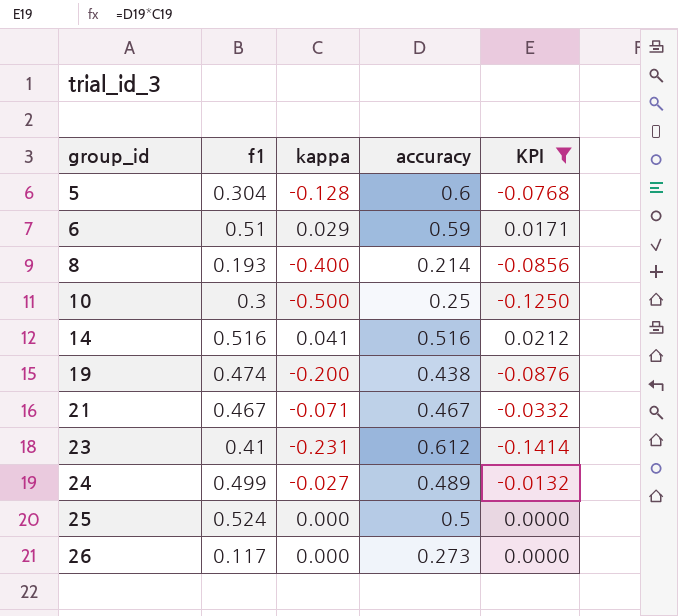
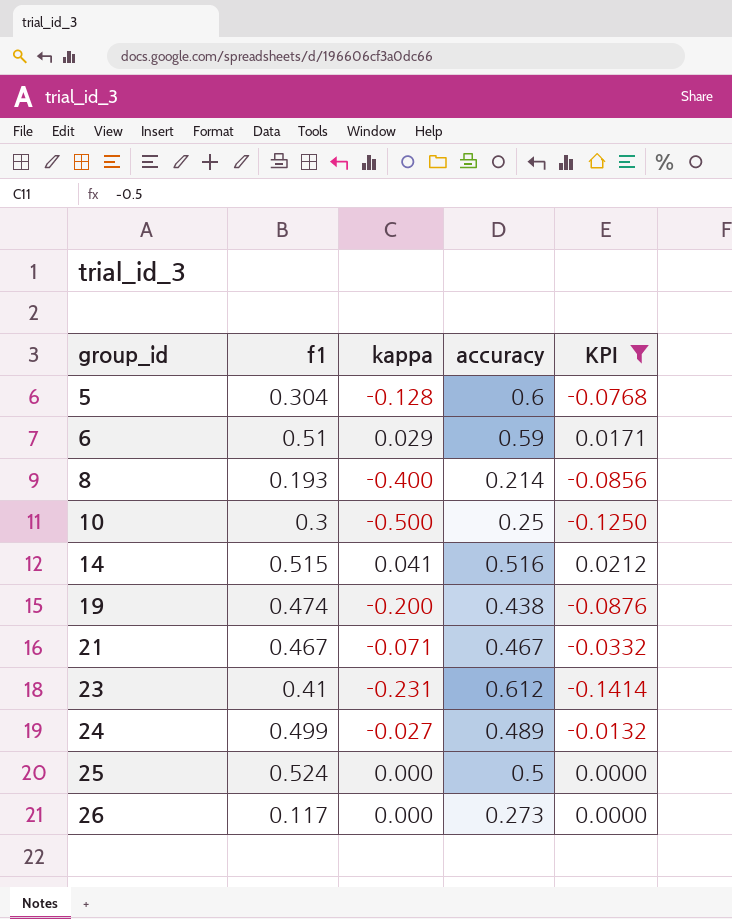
14 | f1: 0.516 -> 0.515

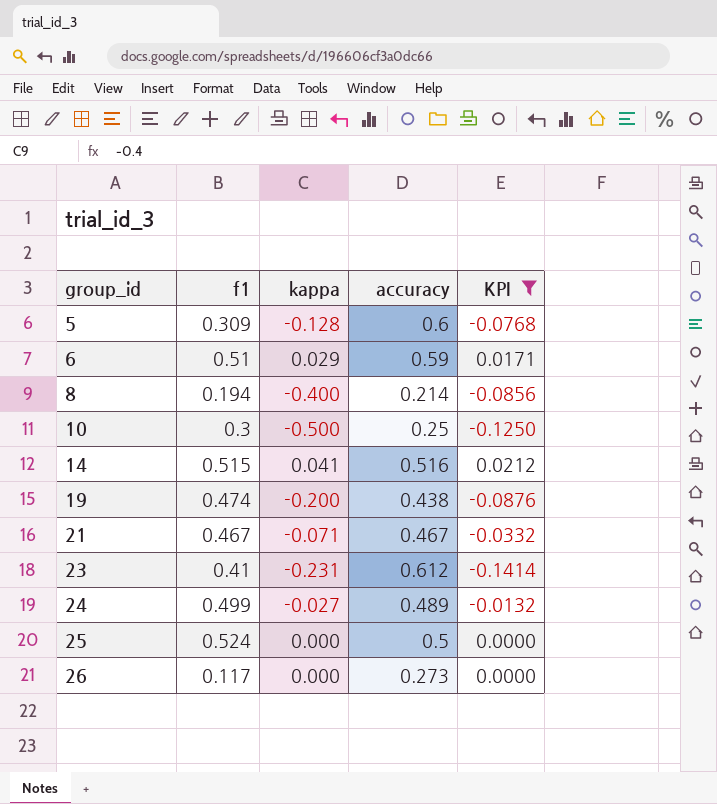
5 | f1: 0.304 -> 0.309
8 | f1: 0.193 -> 0.194

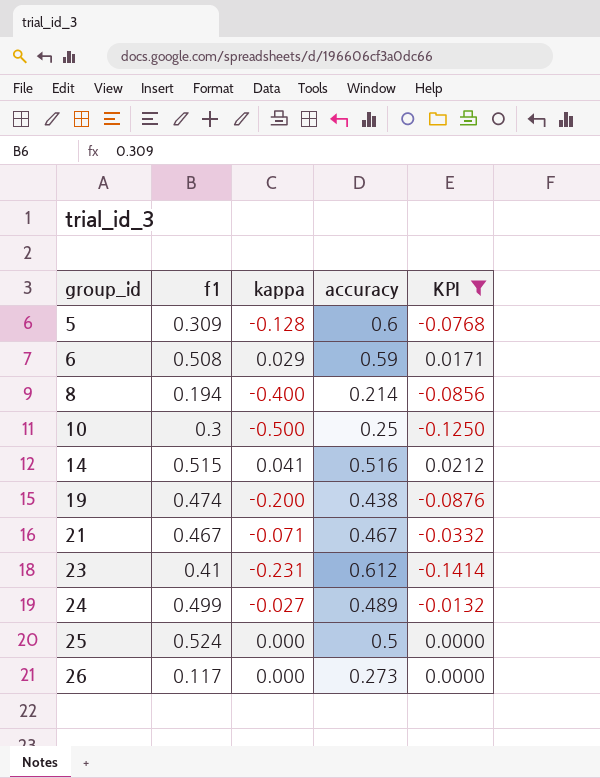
6 | f1: 0.51 -> 0.508

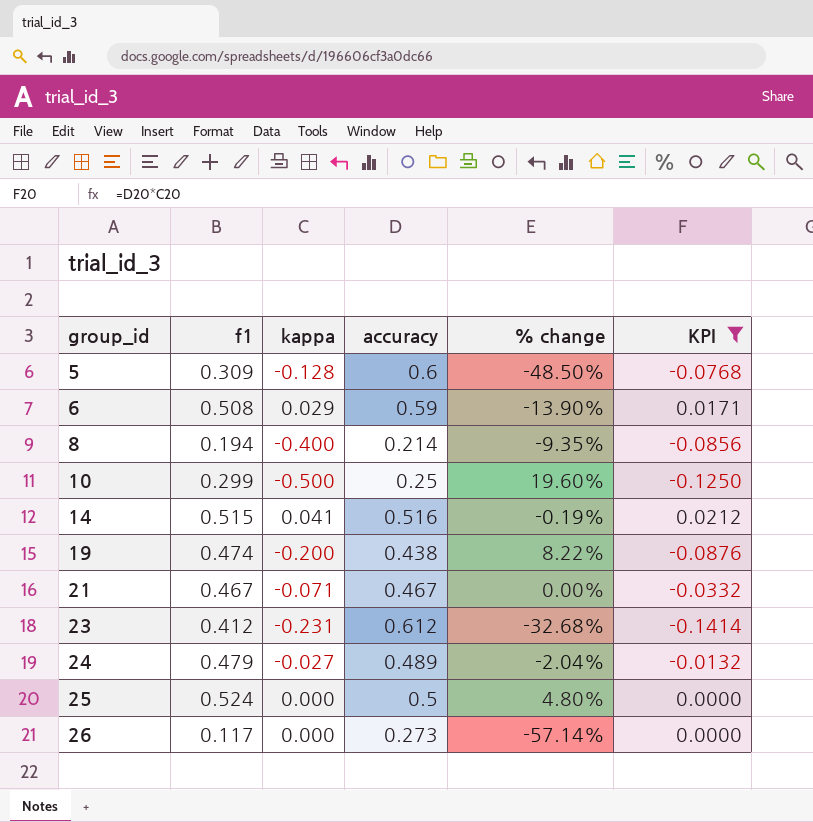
column % change | formula: none -> ([f1] - [accuracy]) / [accuracy]
10 | f1: 0.3 -> 0.299
23 | f1: 0.41 -> 0.412
24 | f1: 0.499 -> 0.479

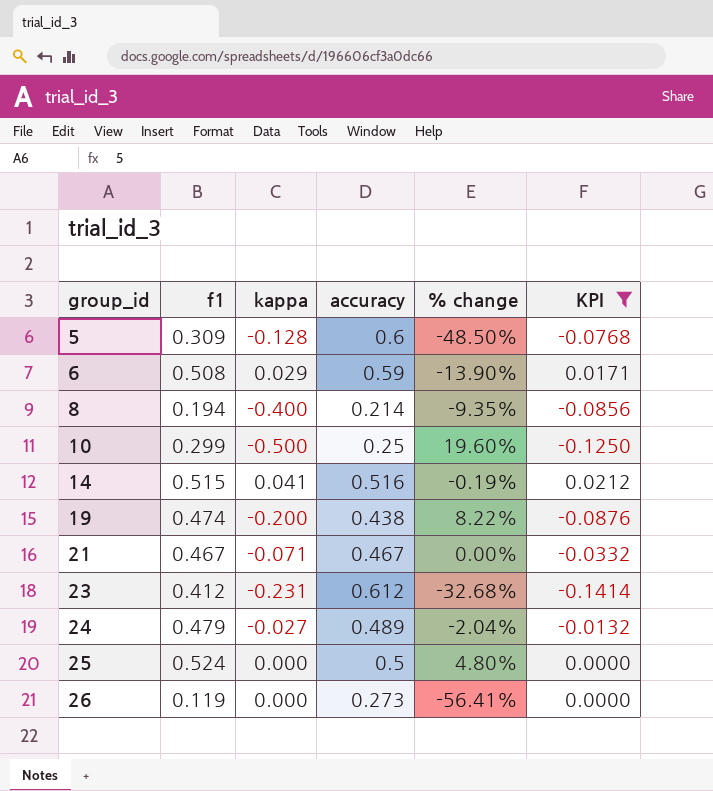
26 | f1: 0.117 -> 0.119
26 | % change: -57.14% -> -56.41%

